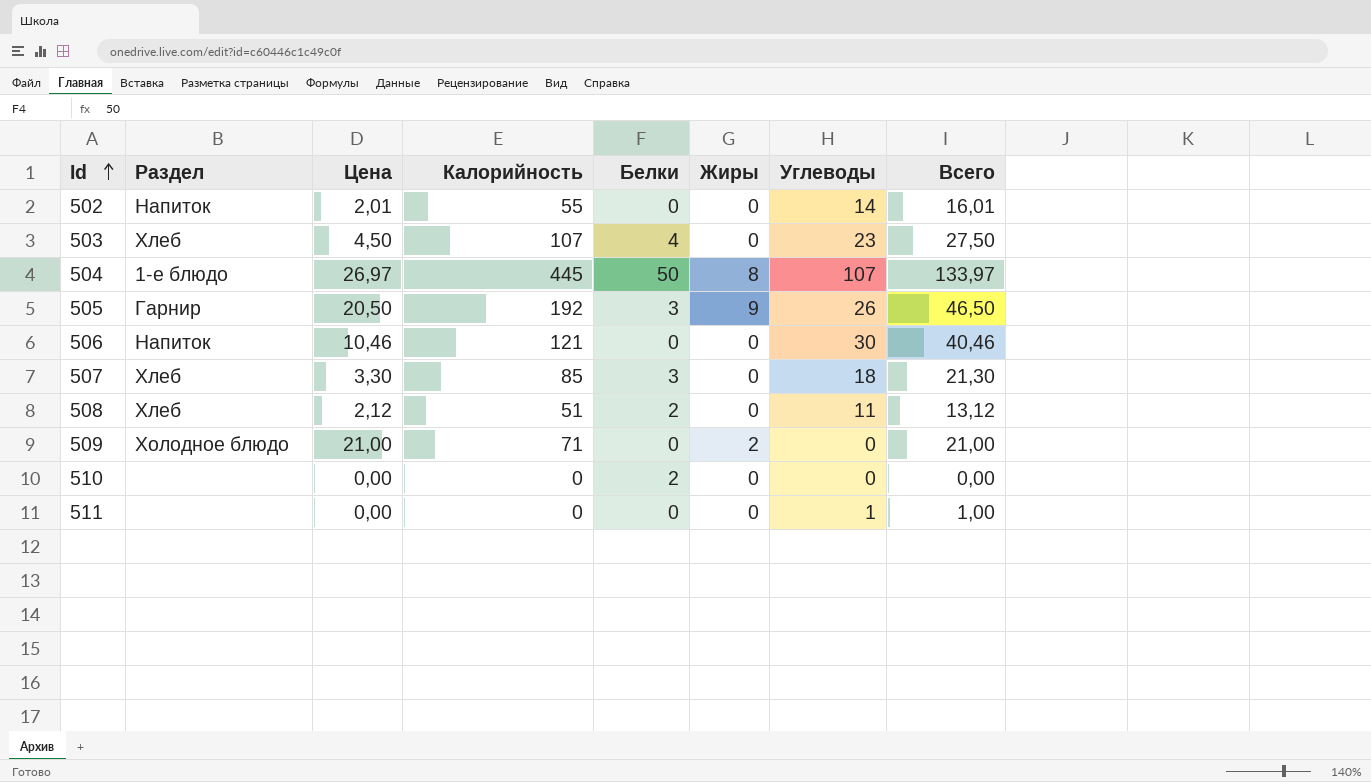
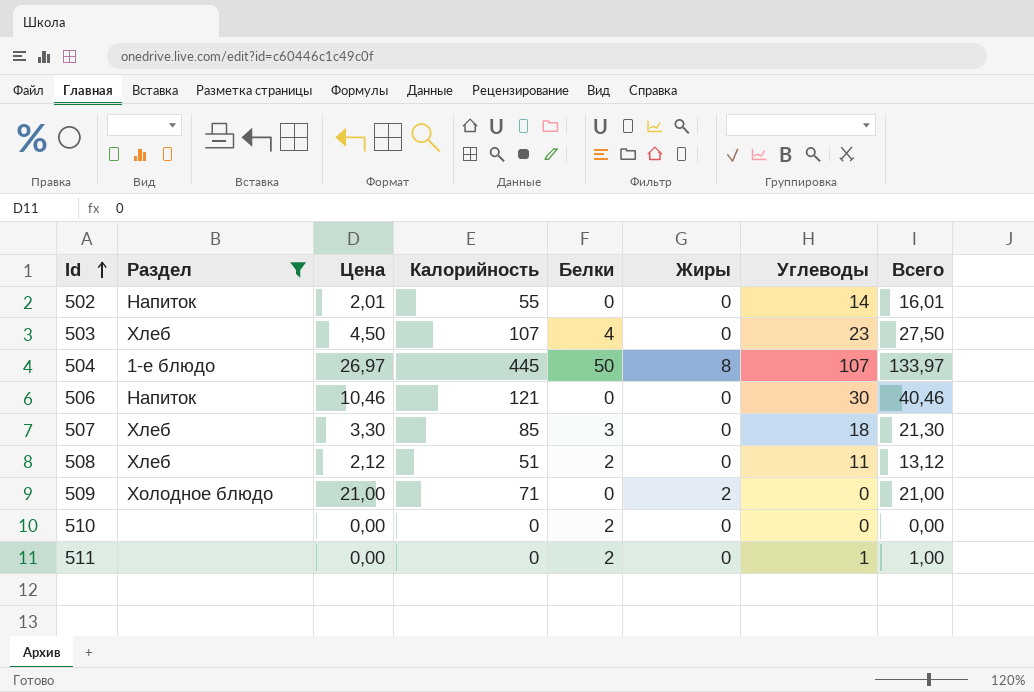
filter: none -> Раздел != Гарнир
511 | Белки: 0 -> 2

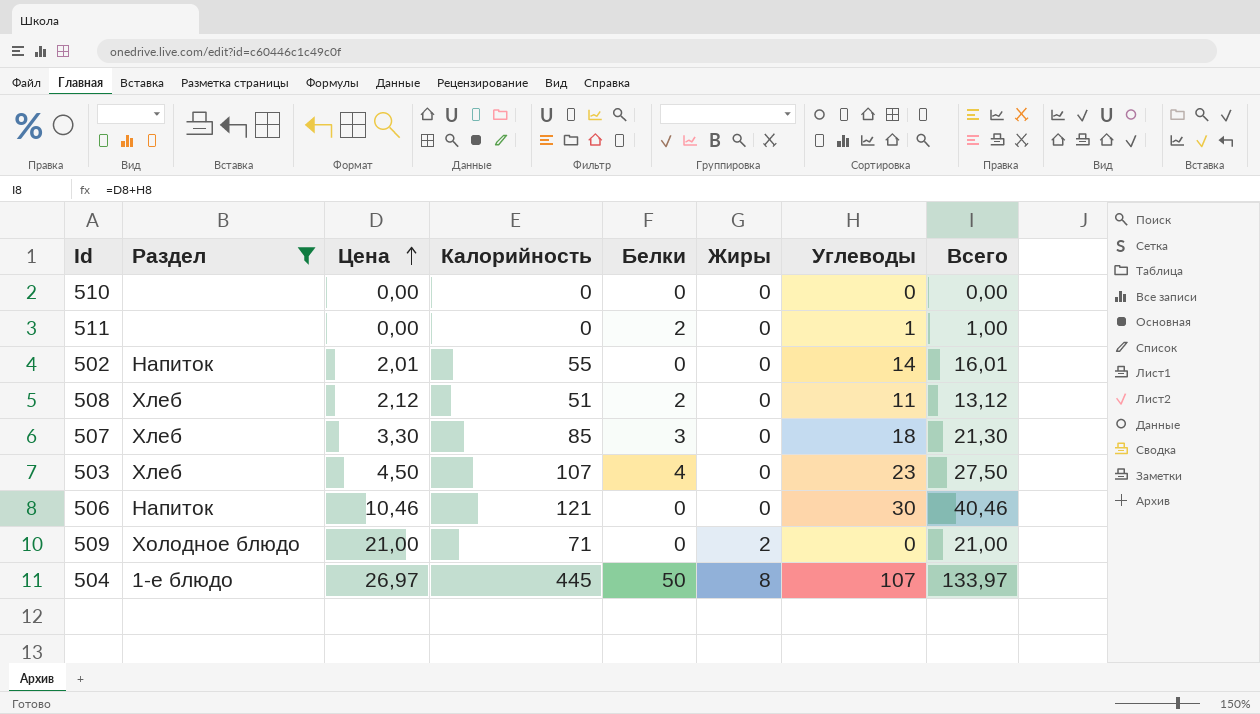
row order: Id ascending -> Цена ascending
510 | Белки: 2 -> 0

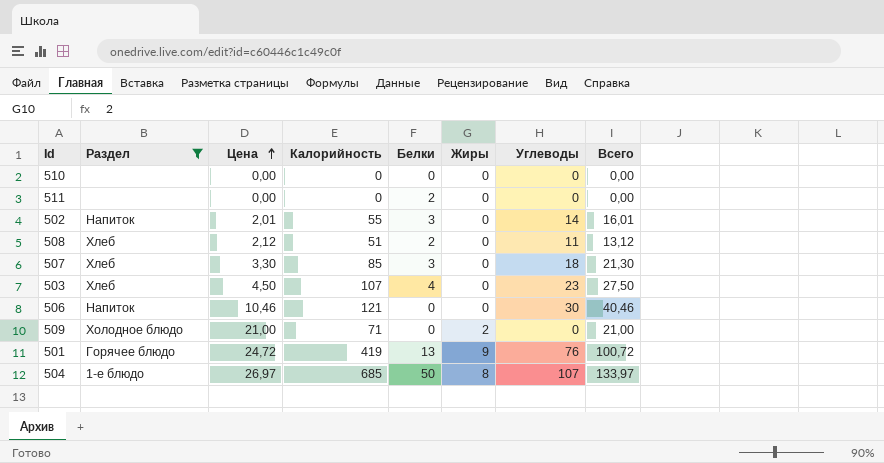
511 | Углеводы: 1 -> 0
511 | Всего: 1,00 -> 0,00
502 | Белки: 0 -> 3
row 501: none -> Горячее блюдо | 24,72 | 419 | 13 | 9 | 76 | 100,72
504 | Калорийность: 445 -> 685

